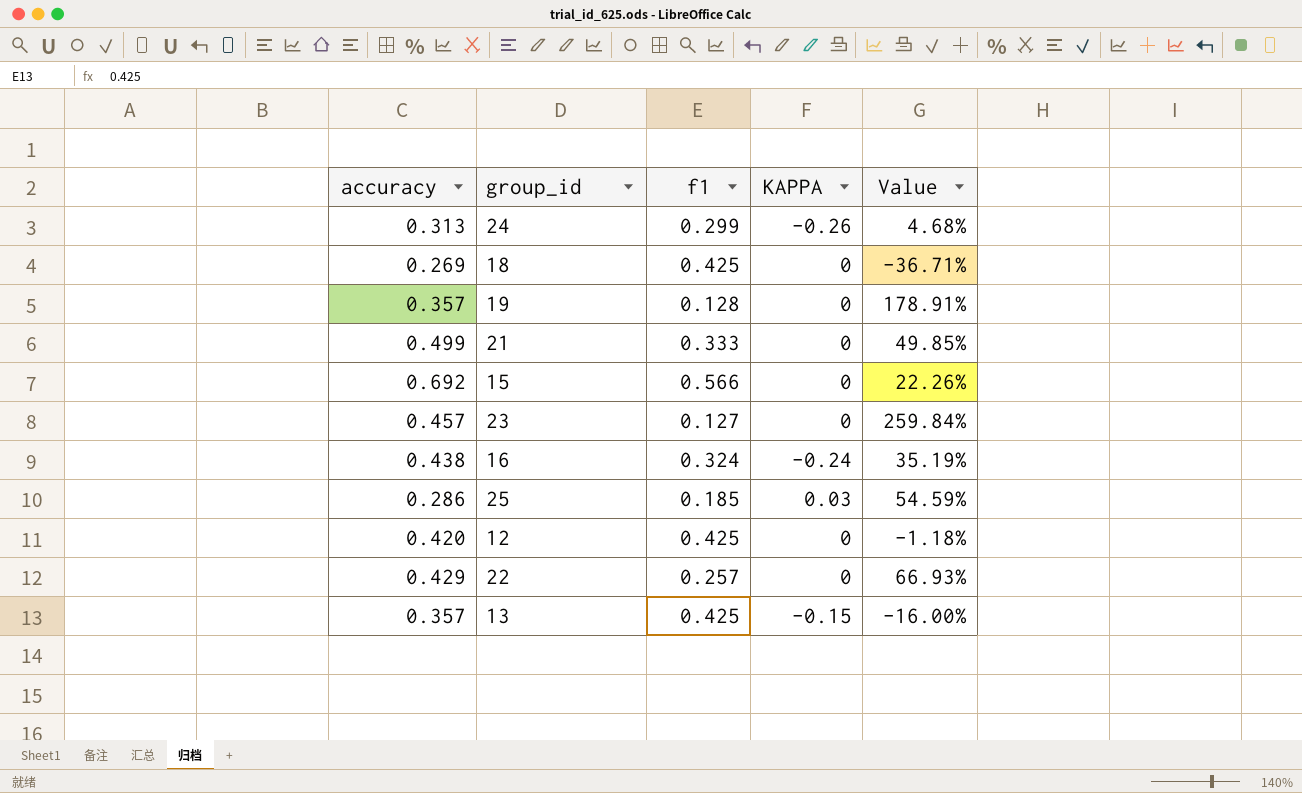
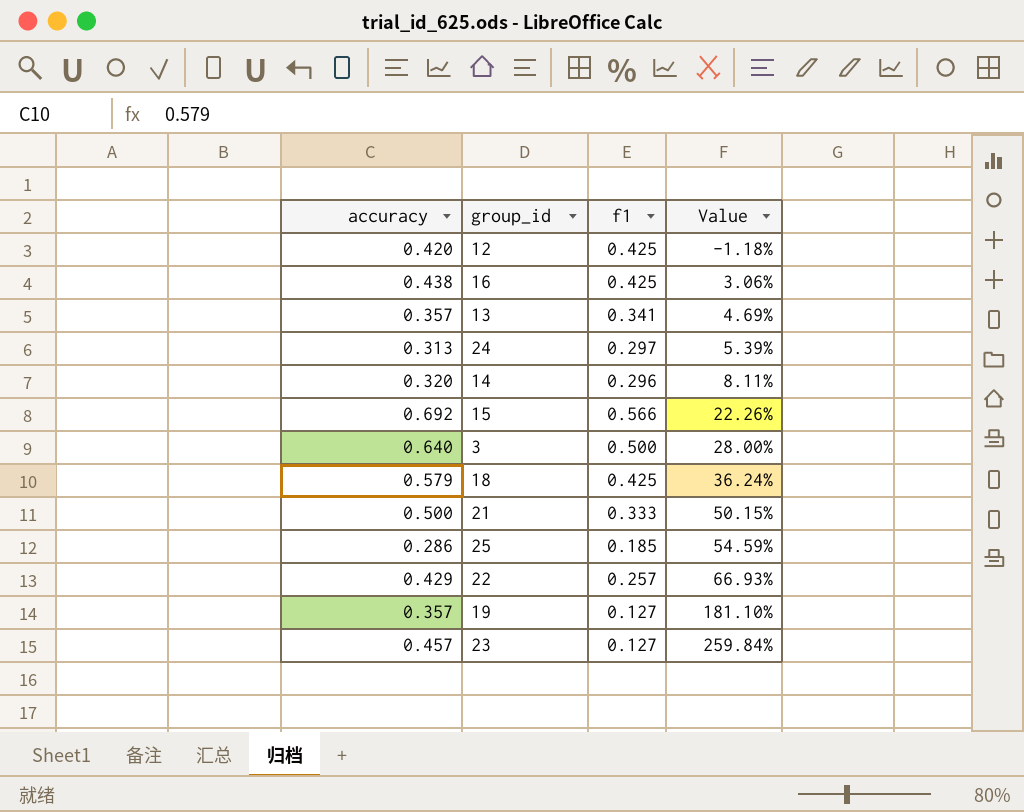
row order: none -> Value ascending
column KAPPA | position: 4 -> none
16 | f1: 0.324 -> 0.425
16 | Value: 35.19% -> 3.06%
13 | f1: 0.425 -> 0.341
13 | Value: -16.00% -> 4.69%
24 | f1: 0.299 -> 0.297
24 | Value: 4.68% -> 5.39%
row 14: none -> 0.320 | 0.296 | 8.11%
row 3: none -> 0.640 | 0.500 | 28.00%
18 | accuracy: 0.269 -> 0.579
18 | Value: -36.71% -> 36.24%
21 | accuracy: 0.499 -> 0.500
21 | Value: 49.85% -> 50.15%
19 | f1: 0.128 -> 0.127
19 | Value: 178.91% -> 181.10%

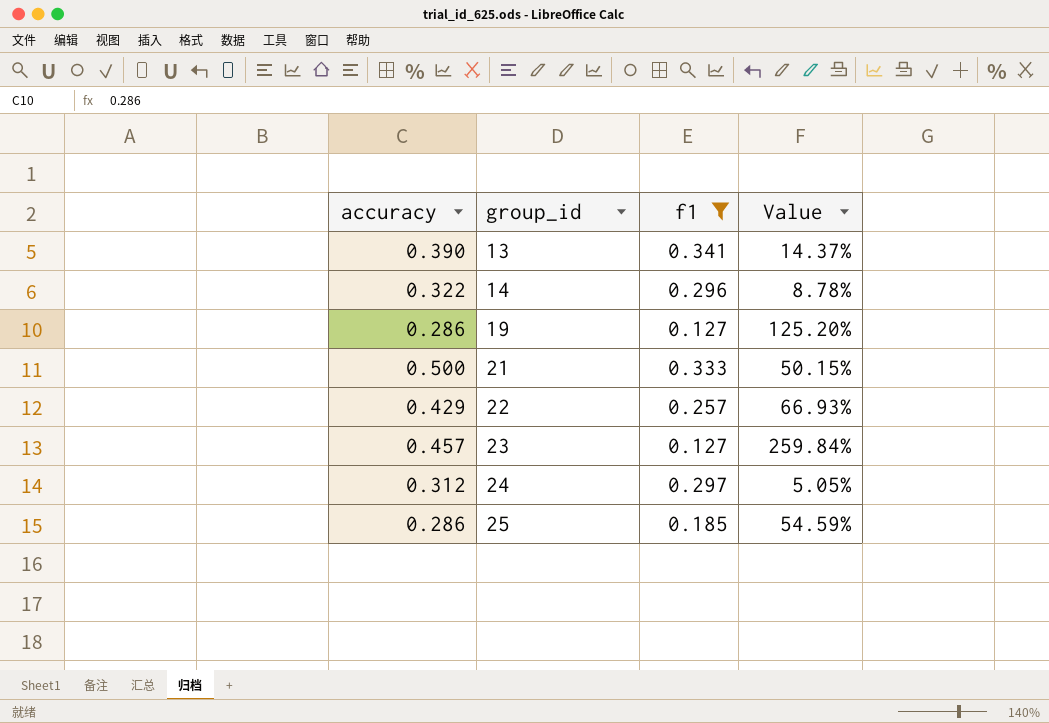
filter: none -> f1 <= 0.341
row order: Value ascending -> group_id ascending
13 | accuracy: 0.357 -> 0.390
13 | Value: 4.69% -> 14.37%
14 | accuracy: 0.320 -> 0.322
14 | Value: 8.11% -> 8.78%
19 | accuracy: 0.357 -> 0.286
19 | Value: 181.10% -> 125.20%
24 | accuracy: 0.313 -> 0.312
24 | Value: 5.39% -> 5.05%

